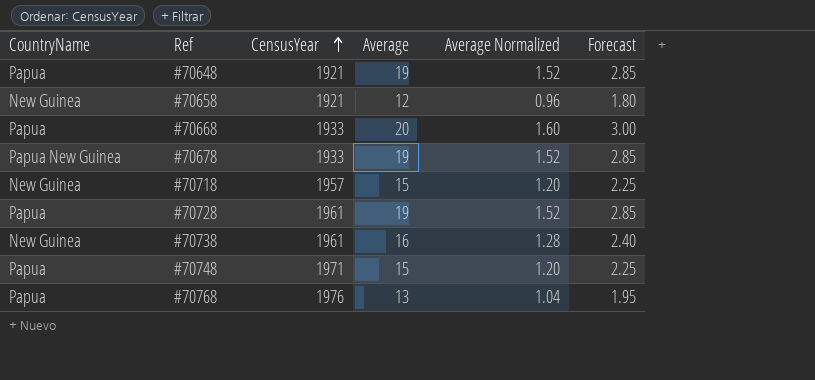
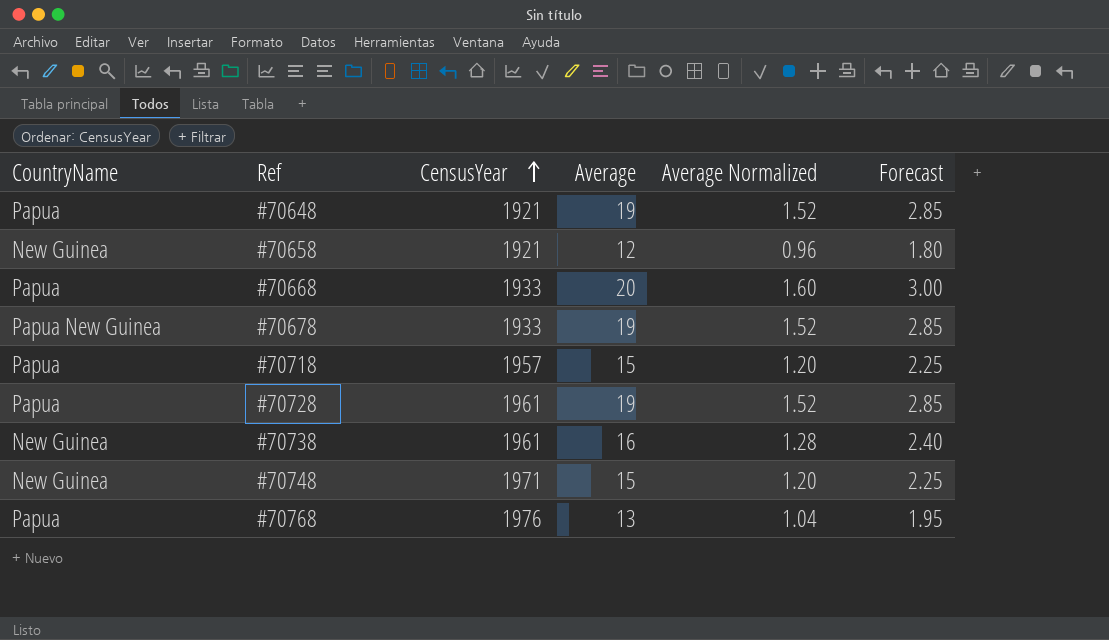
#70718 | CountryName: New Guinea -> Papua
#70748 | CountryName: Papua -> New Guinea

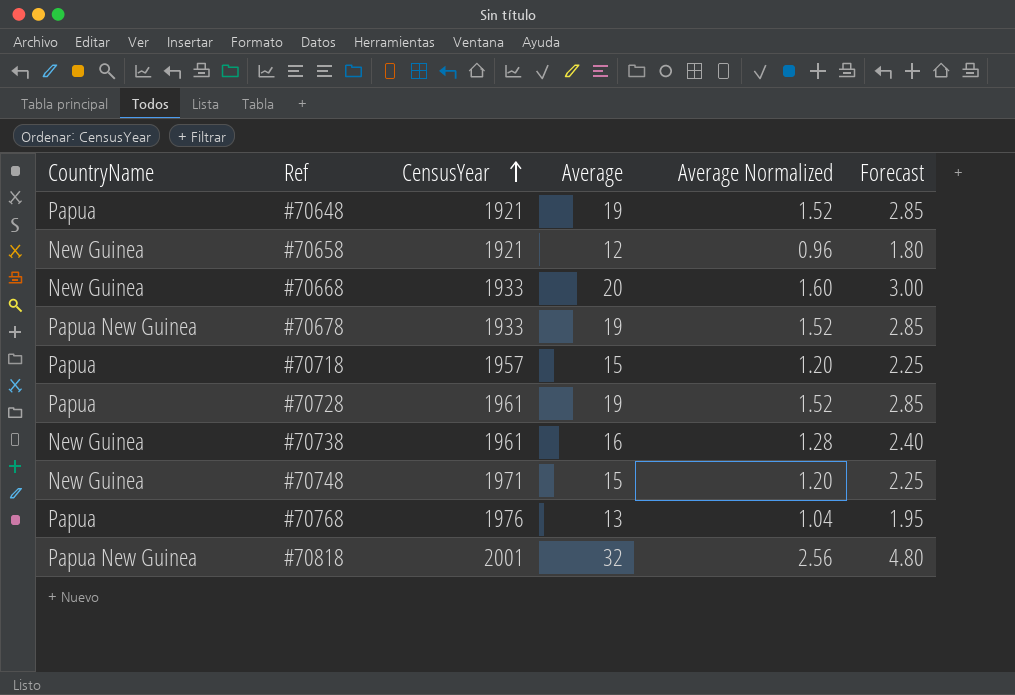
#70668 | CountryName: Papua -> New Guinea
row #70818: none -> Papua New Guinea | 2001 | 32 | 2.56 | 4.80

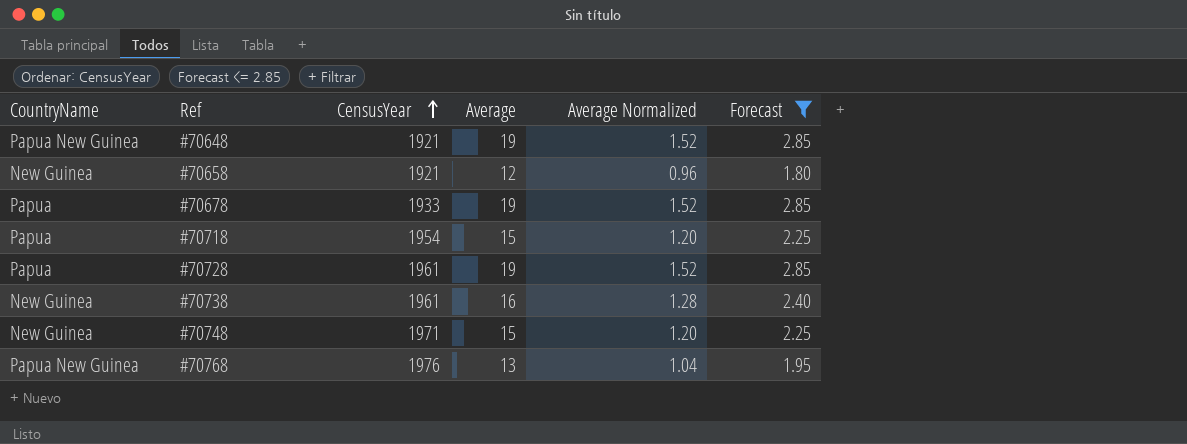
filter: none -> Forecast <= 2.85
#70648 | CountryName: Papua -> Papua New Guinea
#70678 | CountryName: Papua New Guinea -> Papua
#70718 | CensusYear: 1957 -> 1954
#70768 | CountryName: Papua -> Papua New Guinea

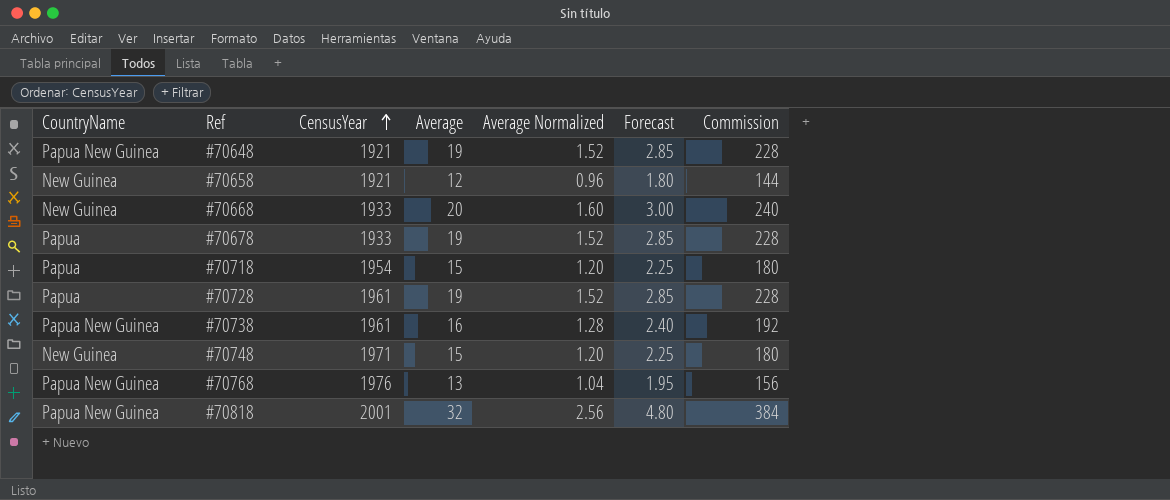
filter: Forecast <= 2.85 -> none
column Commission | formula: none -> [Average] * 12
#70738 | CountryName: New Guinea -> Papua New Guinea

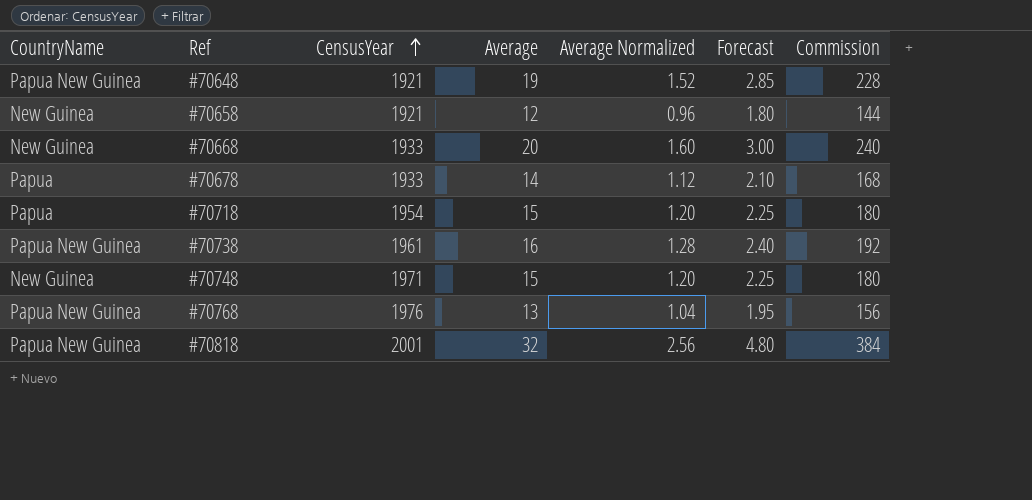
row #70728: Papua | 1961 | 19 | 1.52 | 2.85 | 228 -> none
#70678 | Average: 19 -> 14
#70678 | Average Normalized: 1.52 -> 1.12
#70678 | Forecast: 2.85 -> 2.10
#70678 | Commission: 228 -> 168

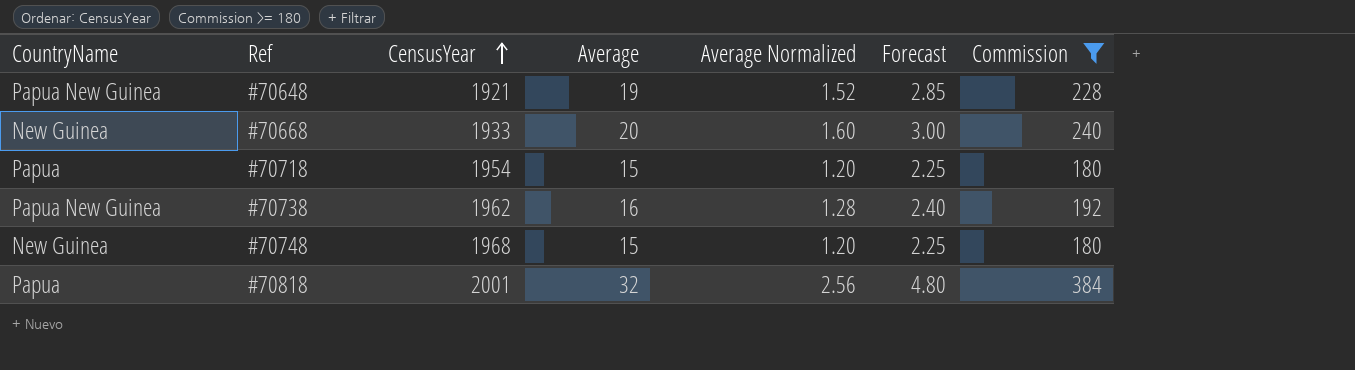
filter: none -> Commission >= 180
#70738 | CensusYear: 1961 -> 1962
#70748 | CensusYear: 1971 -> 1968
#70818 | CountryName: Papua New Guinea -> Papua

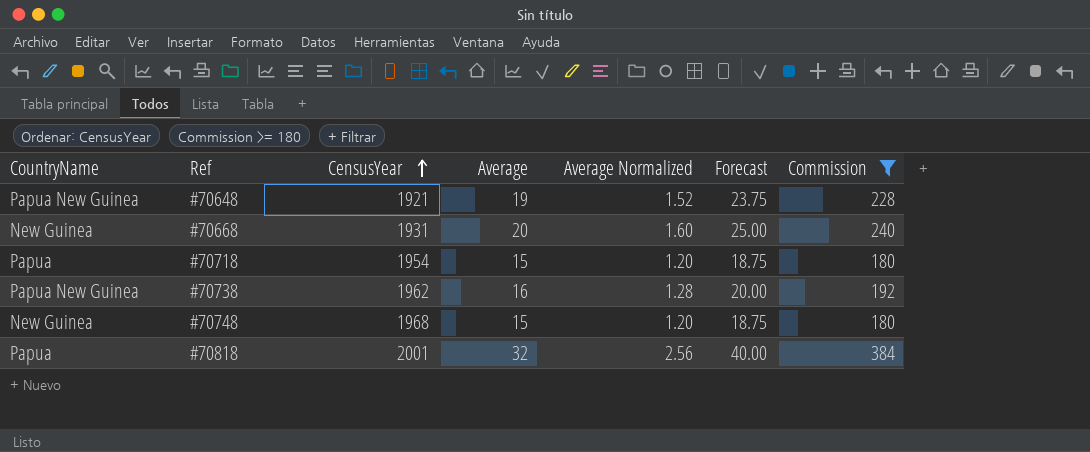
column Forecast | formula: [Average] * 0.15 -> [Average] * 1.25
#70668 | CensusYear: 1933 -> 1931

